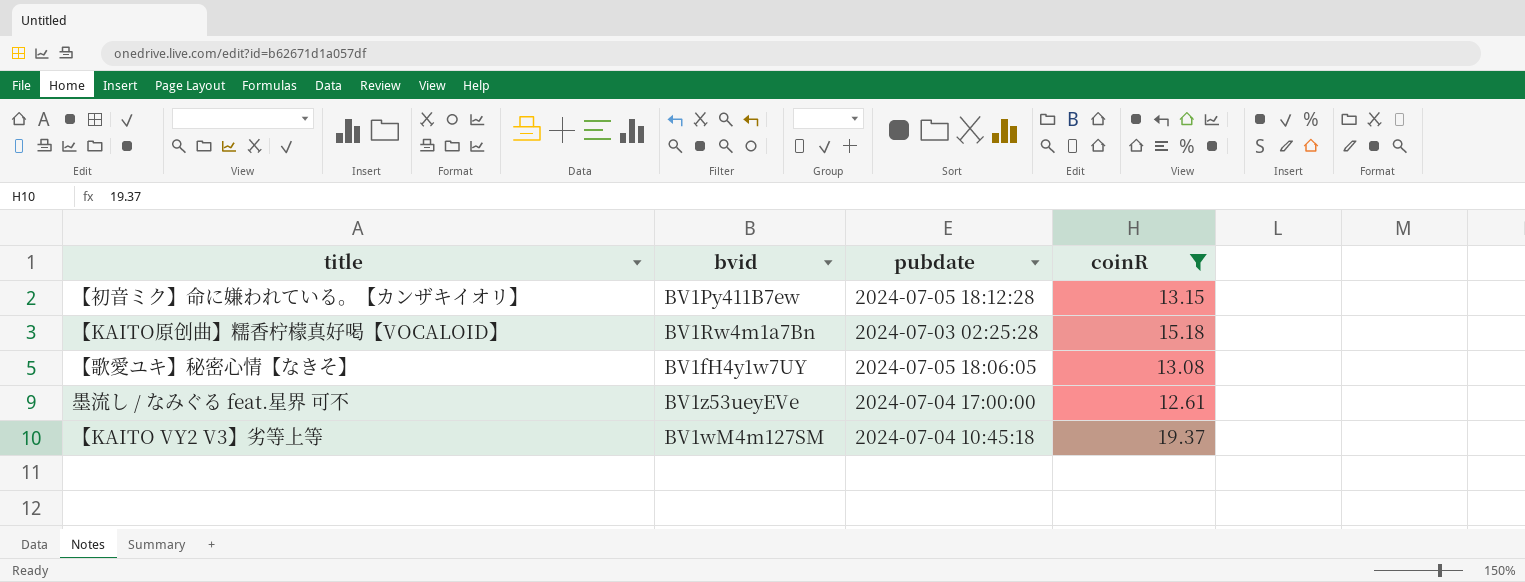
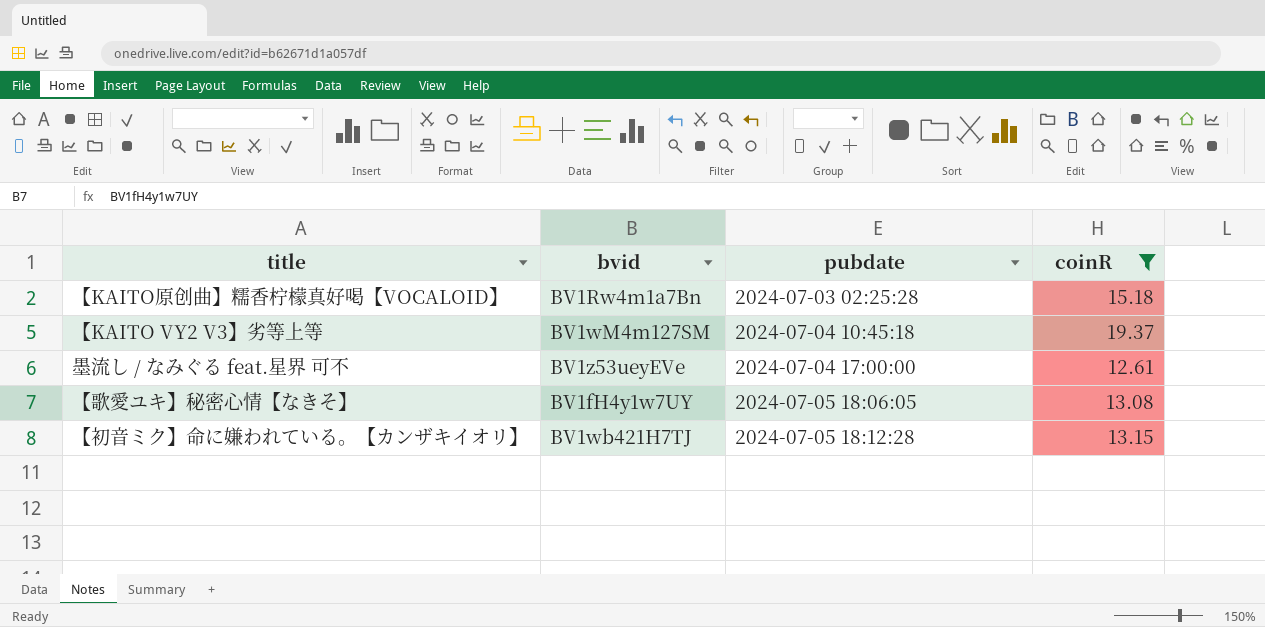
row order: none -> pubdate ascending
【初音ミク】命に嫌われている。【カンザキイオリ】 | bvid: BV1Py411B7ew -> BV1wb421H7TJ

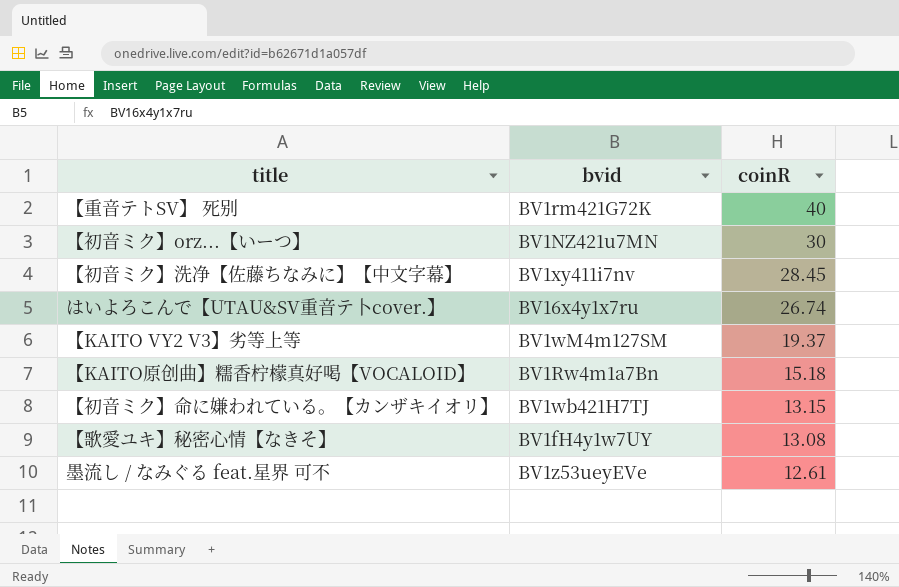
filter: coinR <= 19.37 -> none
row order: pubdate ascending -> coinR descending
column pubdate | position: 3 -> none

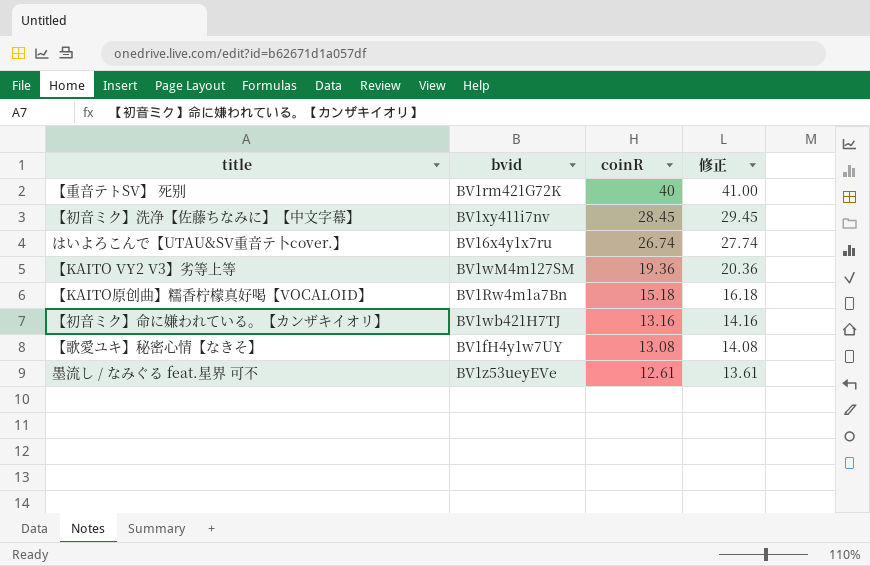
column 修正 | formula: none -> [coinR] + 1
row 【初音ミク】orz...【いーつ】: BV1NZ421u7MN | 30 -> none
【KAITO VY2 V3】劣等上等 | coinR: 19.37 -> 19.36
【初音ミク】命に嫌われている。【カンザキイオリ】 | coinR: 13.15 -> 13.16

